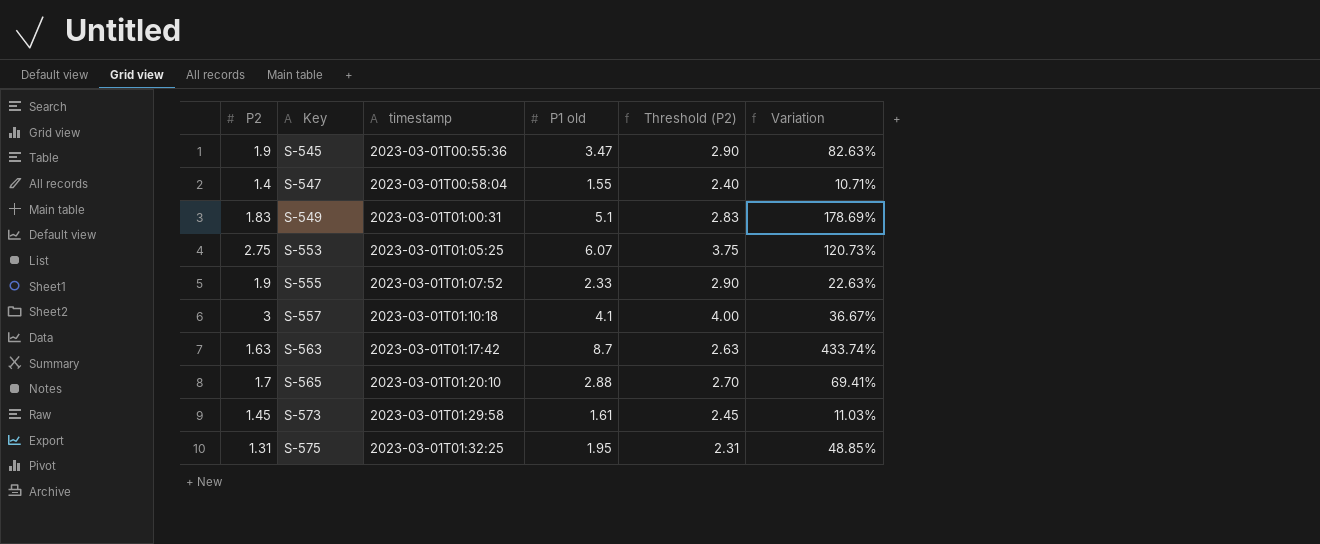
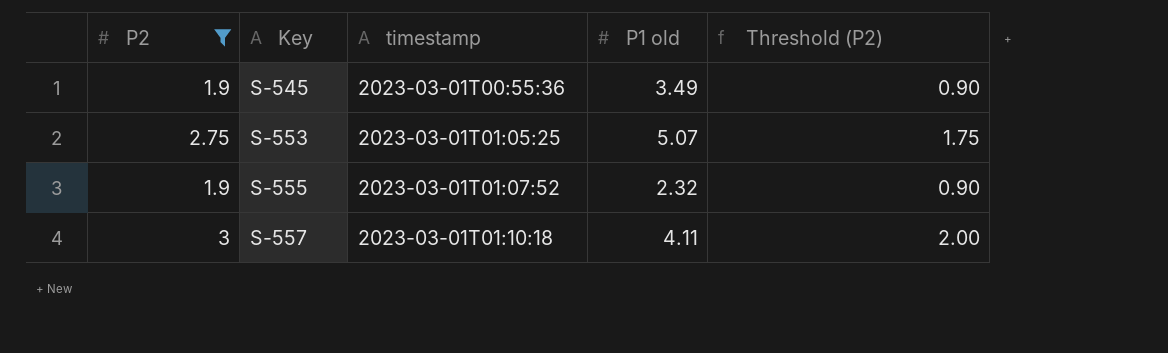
filter: none -> P2 >= 1.9
column Variation | formula: ([P1 old] - [P2]) / [P2] -> none
column Threshold (P2) | formula: [P2] + 1 -> [P2] - 1
S-545 | P1 old: 3.47 -> 3.49
S-553 | P1 old: 6.07 -> 5.07
S-555 | P1 old: 2.33 -> 2.32
S-557 | P1 old: 4.1 -> 4.11

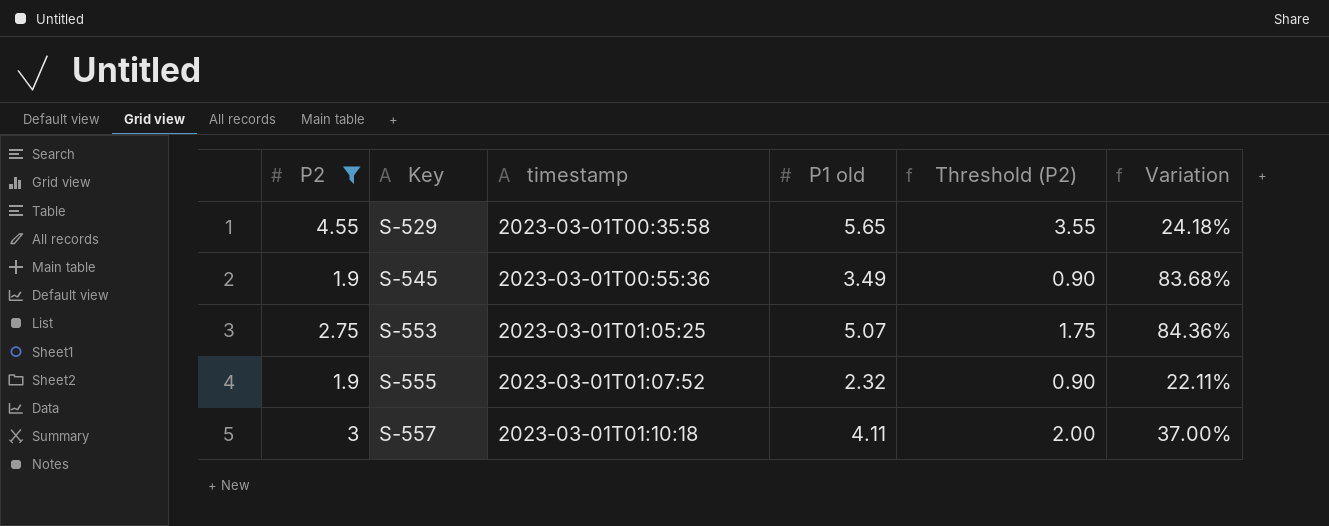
column Variation | formula: none -> ([P1 old] - [P2]) / [P2]
row S-529: none -> 4.55 | 2023-03-01T00:35:58 | 5.65 | 3.55 | 24.18%

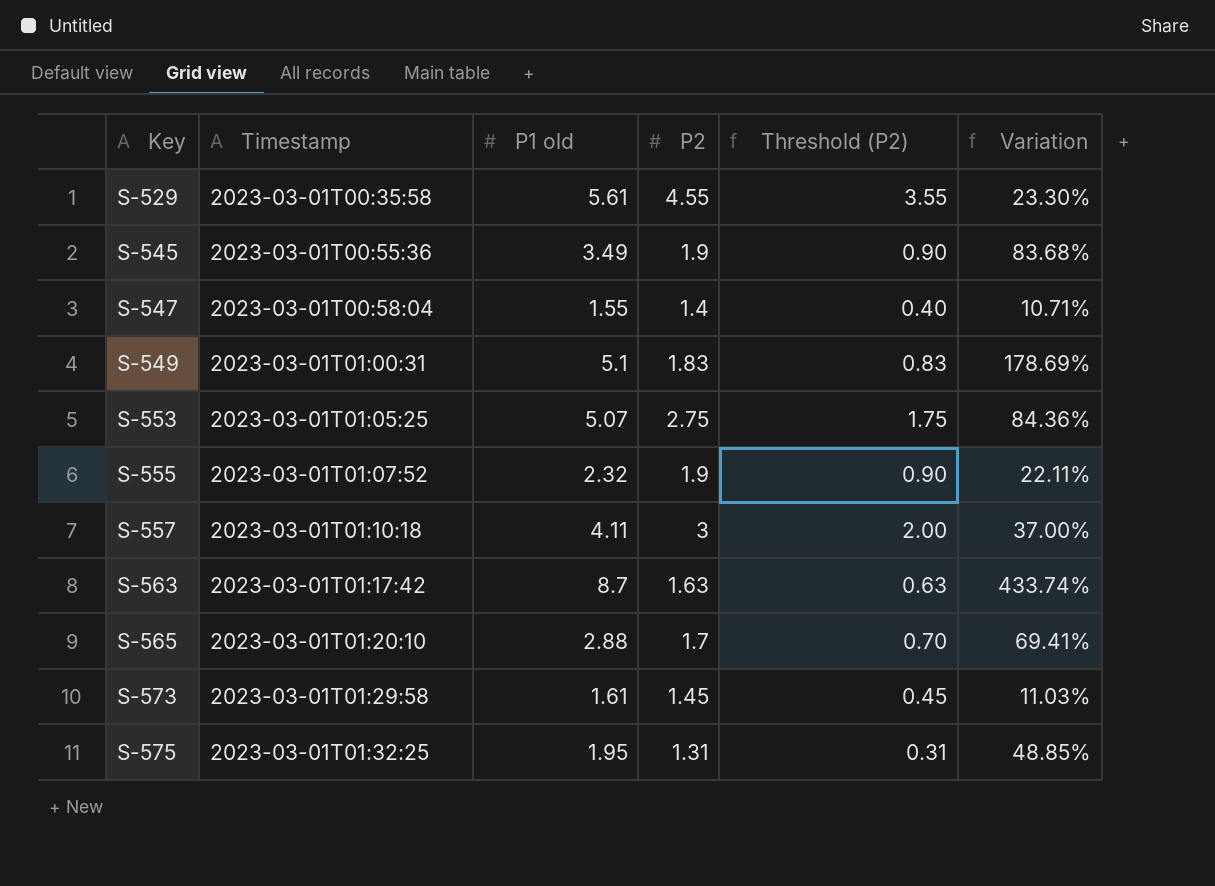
filter: P2 >= 1.9 -> none
column name: timestamp -> Timestamp
column P2 | position: 1 -> 4
S-529 | P1 old: 5.65 -> 5.61
S-529 | Variation: 24.18% -> 23.30%

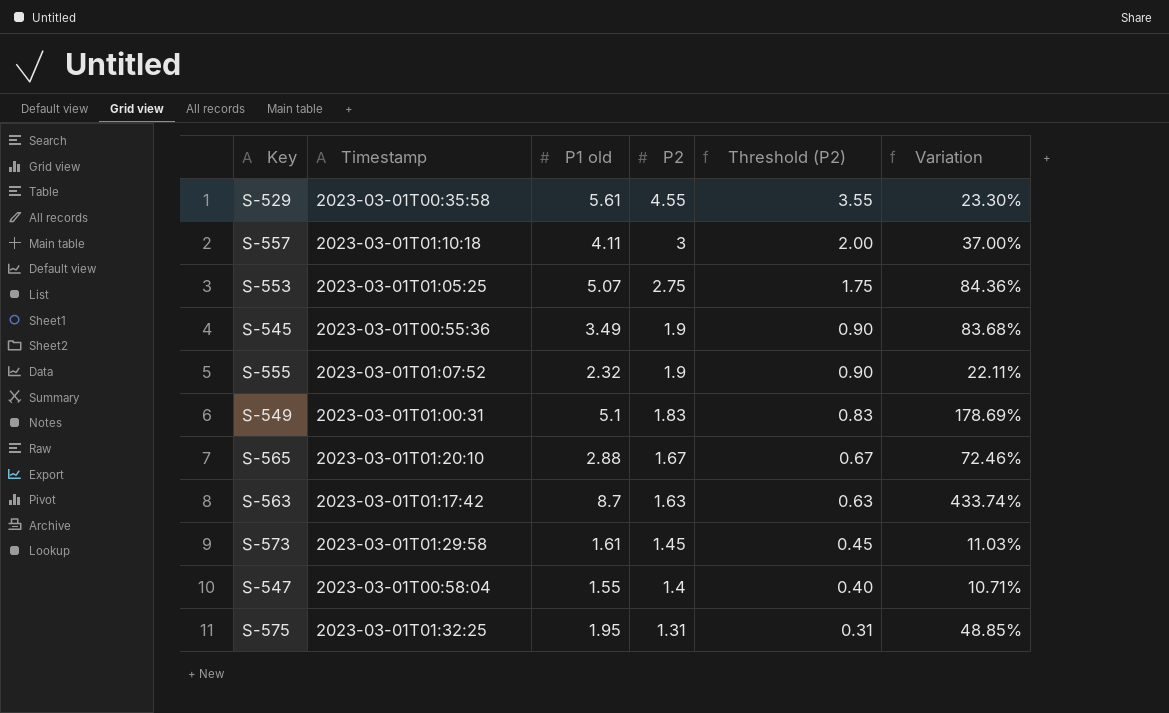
row order: Key ascending -> P2 descending
S-565 | P2: 1.7 -> 1.67
S-565 | Threshold (P2): 0.70 -> 0.67
S-565 | Variation: 69.41% -> 72.46%

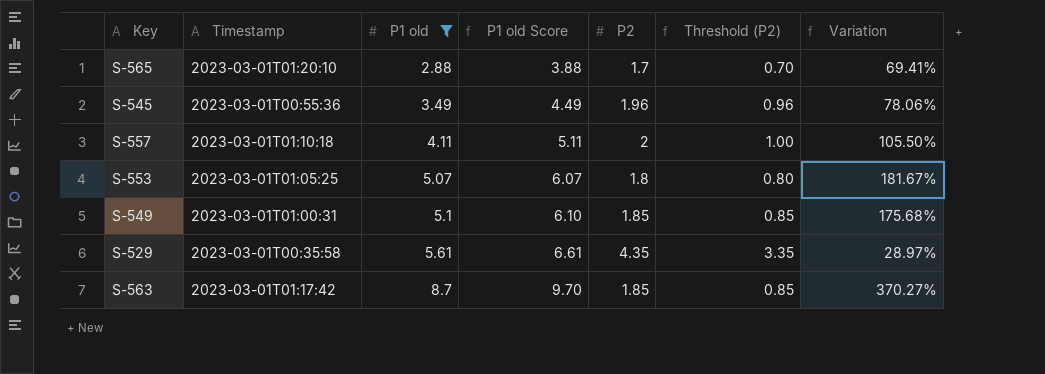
filter: none -> P1 old >= 2.88
row order: P2 descending -> P1 old ascending
column P1 old Score | formula: none -> [P1 old] + 1
S-565 | P2: 1.67 -> 1.7
S-565 | Threshold (P2): 0.67 -> 0.70
S-565 | Variation: 72.46% -> 69.41%
S-545 | P2: 1.9 -> 1.96
S-545 | Threshold (P2): 0.90 -> 0.96
S-545 | Variation: 83.68% -> 78.06%
S-557 | P2: 3 -> 2
S-557 | Threshold (P2): 2.00 -> 1.00
S-557 | Variation: 37.00% -> 105.50%
S-553 | P2: 2.75 -> 1.8
S-553 | Threshold (P2): 1.75 -> 0.80
S-553 | Variation: 84.36% -> 181.67%
S-549 | P2: 1.83 -> 1.85
S-549 | Threshold (P2): 0.83 -> 0.85
S-549 | Variation: 178.69% -> 175.68%
S-529 | P2: 4.55 -> 4.35
S-529 | Threshold (P2): 3.55 -> 3.35
S-529 | Variation: 23.30% -> 28.97%
S-563 | P2: 1.63 -> 1.85
S-563 | Threshold (P2): 0.63 -> 0.85
S-563 | Variation: 433.74% -> 370.27%

